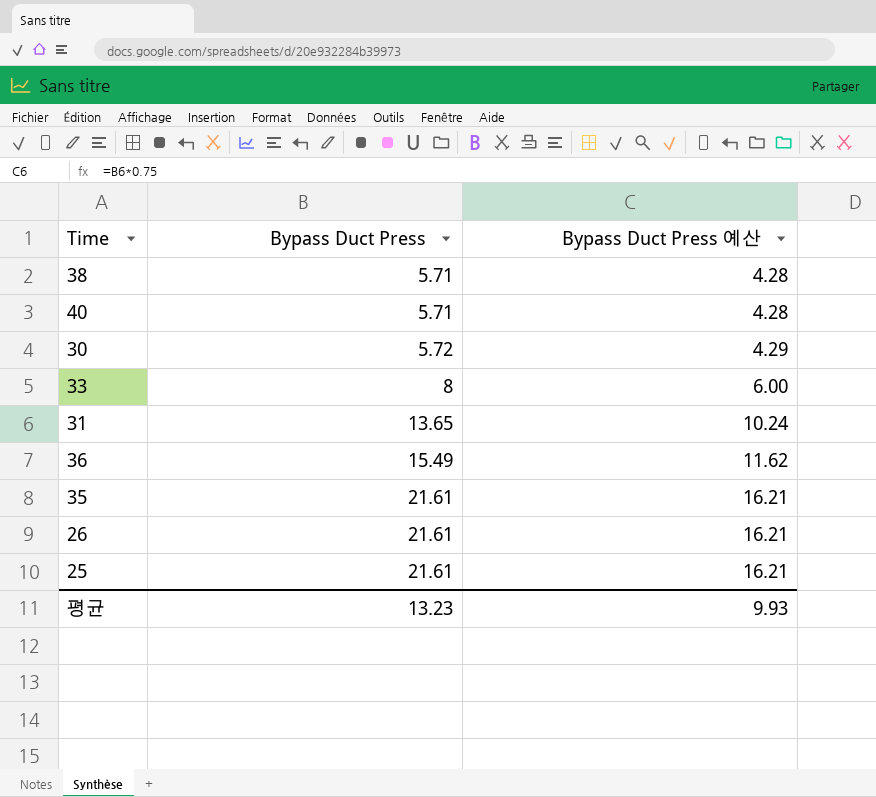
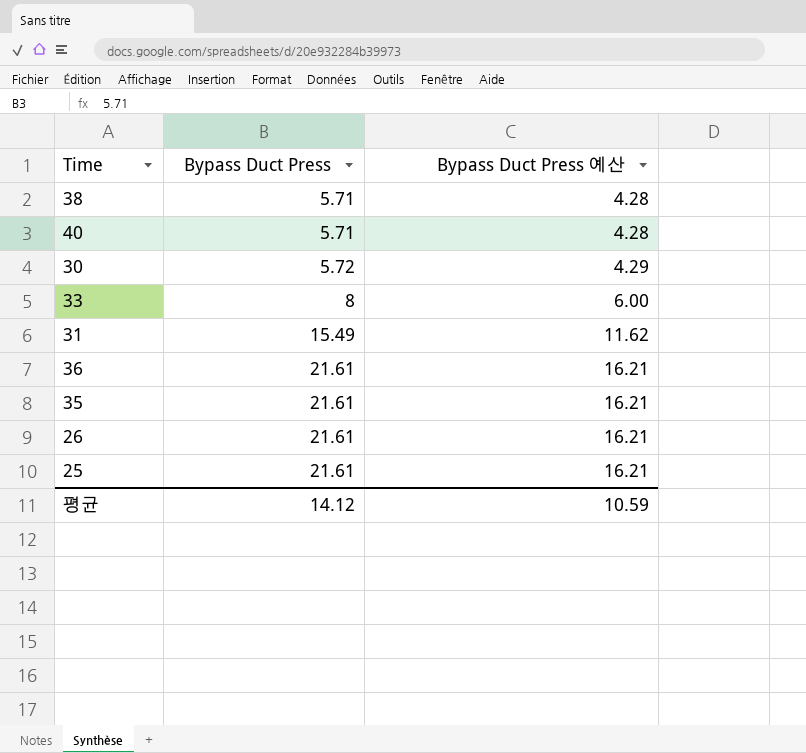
31 | Bypass Duct Press: 13.65 -> 15.49
31 | Bypass Duct Press 예산: 10.24 -> 11.62
36 | Bypass Duct Press: 15.49 -> 21.61
36 | Bypass Duct Press 예산: 11.62 -> 16.21
평균 | Bypass Duct Press: 13.23 -> 14.12
평균 | Bypass Duct Press 예산: 9.93 -> 10.59

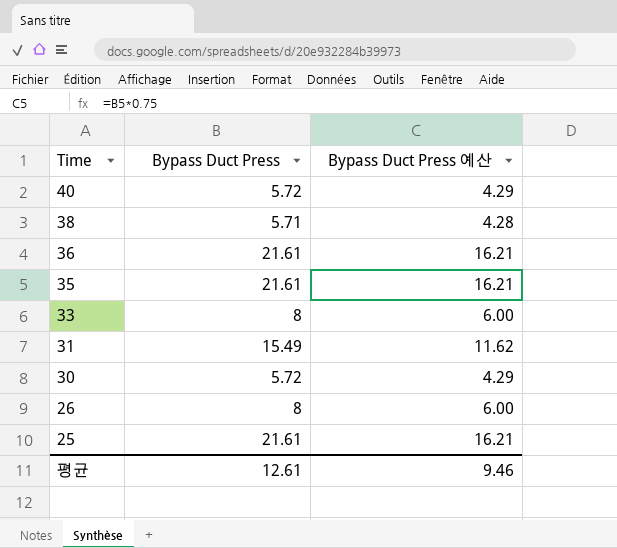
row order: Bypass Duct Press ascending -> Time descending
40 | Bypass Duct Press: 5.71 -> 5.72
40 | Bypass Duct Press 예산: 4.28 -> 4.29
26 | Bypass Duct Press: 21.61 -> 8
26 | Bypass Duct Press 예산: 16.21 -> 6.00
평균 | Bypass Duct Press: 14.12 -> 12.61
평균 | Bypass Duct Press 예산: 10.59 -> 9.46

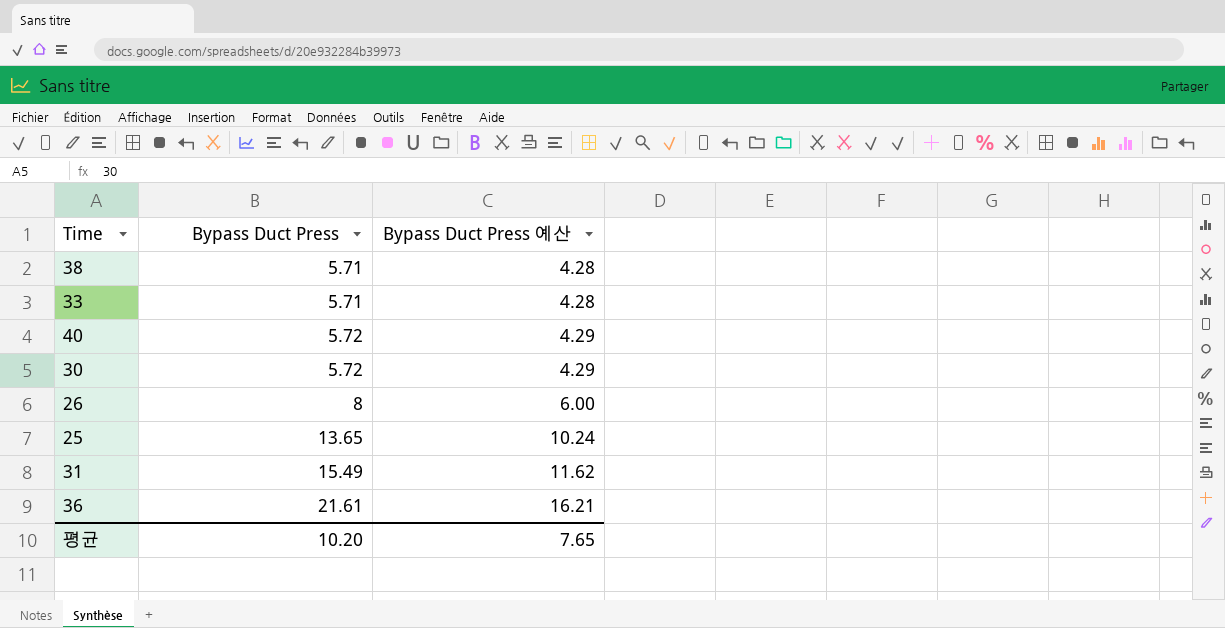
row order: Time descending -> Bypass Duct Press ascending
row 35: 21.61 | 16.21 -> none
33 | Bypass Duct Press: 8 -> 5.71
33 | Bypass Duct Press 예산: 6.00 -> 4.28
25 | Bypass Duct Press: 21.61 -> 13.65
25 | Bypass Duct Press 예산: 16.21 -> 10.24
평균 | Bypass Duct Press: 12.61 -> 10.20
평균 | Bypass Duct Press 예산: 9.46 -> 7.65

